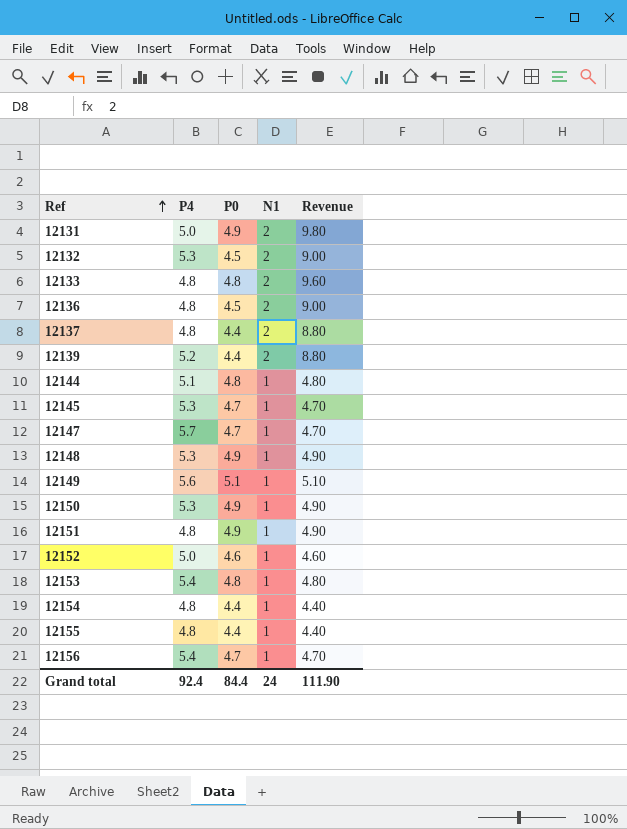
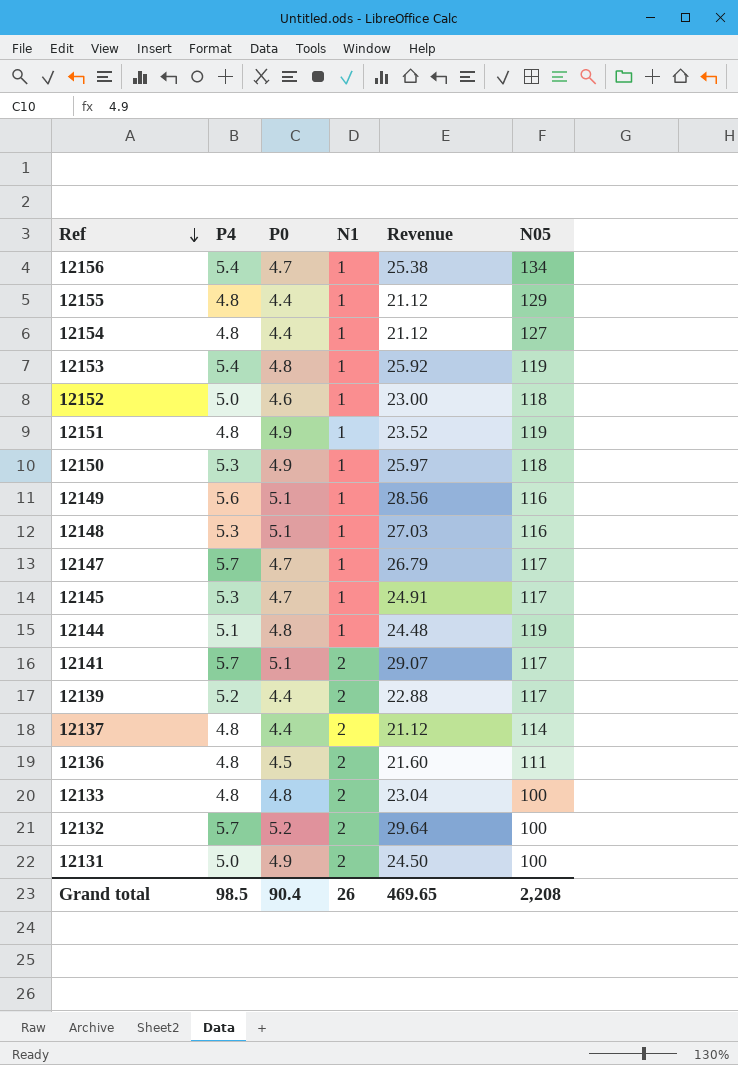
row order: Ref ascending -> Ref descending
column Revenue | formula: [P0] * [N1] -> [P4] * [P0]
column N05 | position: none -> 6
12148 | P0: 4.9 -> 5.1
row 12141: none -> 5.7 | 5.1 | 2 | 29.07 | 117
12132 | P4: 5.3 -> 5.7
12132 | P0: 4.5 -> 5.2
Grand total | P4: 92.4 -> 98.5
Grand total | P0: 84.4 -> 90.4
Grand total | N1: 24 -> 26
Grand total | Revenue: 111.90 -> 469.65

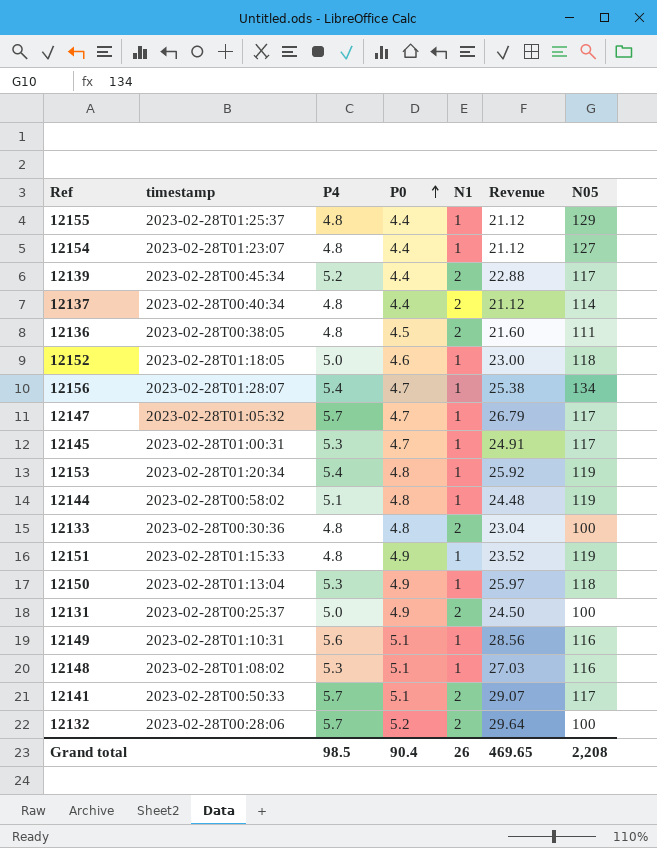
row order: Ref descending -> P0 ascending
column timestamp | position: none -> 2

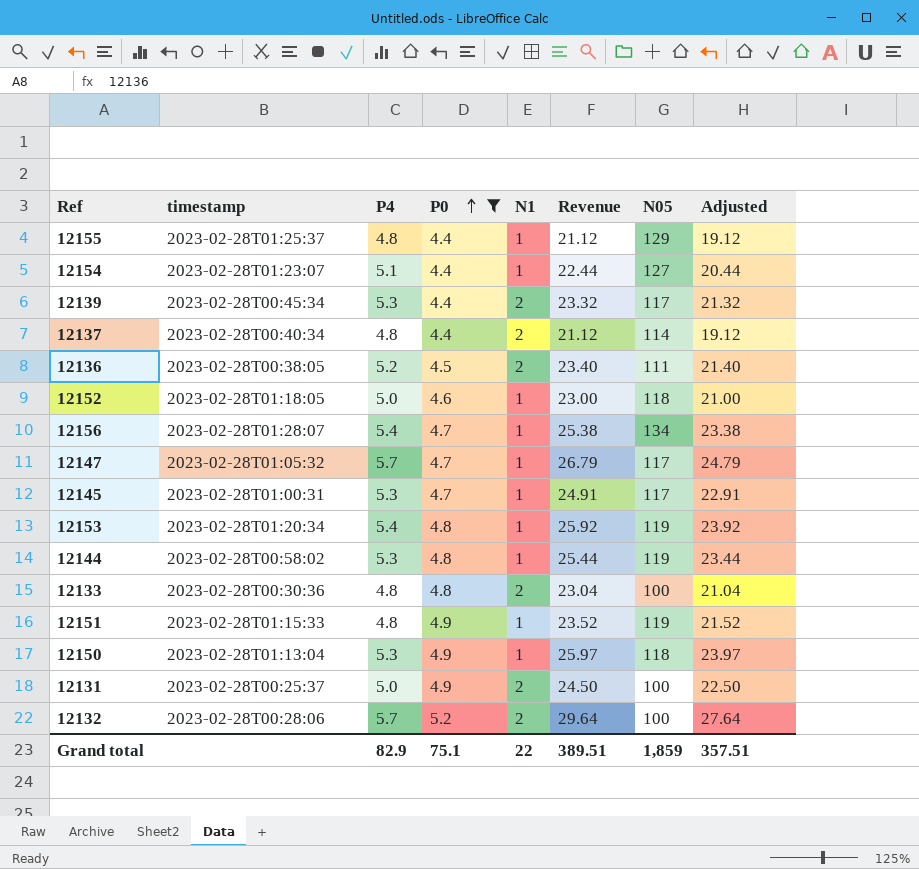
filter: none -> P0 != 5.1
column Adjusted | formula: none -> [Revenue] - 2
12154 | P4: 4.8 -> 5.1
12154 | Revenue: 21.12 -> 22.44
12139 | P4: 5.2 -> 5.3
12139 | Revenue: 22.88 -> 23.32
12136 | P4: 4.8 -> 5.2
12136 | Revenue: 21.60 -> 23.40
12144 | P4: 5.1 -> 5.3
12144 | Revenue: 24.48 -> 25.44
Grand total | P4: 98.5 -> 82.9
Grand total | P0: 90.4 -> 75.1
Grand total | N1: 26 -> 22
Grand total | Revenue: 469.65 -> 389.51
Grand total | N05: 2,208 -> 1,859

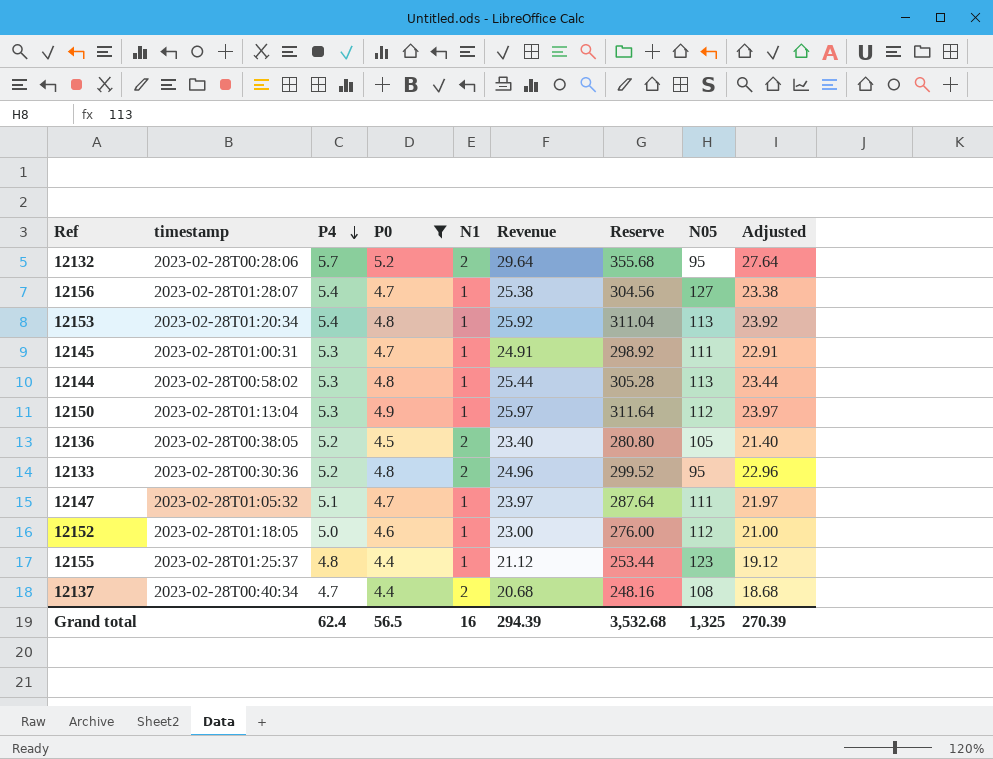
row order: P0 ascending -> P4 descending
column Reserve | formula: none -> [Revenue] * 12
row 12154: 2023-02-28T01:23:07 | 5.1 | 4.4 | 1 | 22.44 | 127 | 20.44 -> none
row 12139: 2023-02-28T00:45:34 | 5.3 | 4.4 | 2 | 23.32 | 117 | 21.32 -> none
row 12151: 2023-02-28T01:15:33 | 4.8 | 4.9 | 1 | 23.52 | 119 | 21.52 -> none
row 12131: 2023-02-28T00:25:37 | 5.0 | 4.9 | 2 | 24.50 | 100 | 22.50 -> none
12132 | N05: 100 -> 95
12156 | N05: 134 -> 127
12153 | N05: 119 -> 113
12145 | N05: 117 -> 111
12144 | N05: 119 -> 113
12150 | N05: 118 -> 112
12136 | N05: 111 -> 105
12133 | P4: 4.8 -> 5.2
12133 | Revenue: 23.04 -> 24.96
12133 | N05: 100 -> 95
12133 | Adjusted: 21.04 -> 22.96
12147 | P4: 5.7 -> 5.1
12147 | Revenue: 26.79 -> 23.97
12147 | N05: 117 -> 111
12147 | Adjusted: 24.79 -> 21.97
12152 | N05: 118 -> 112
12155 | N05: 129 -> 123
12137 | P4: 4.8 -> 4.7
12137 | Revenue: 21.12 -> 20.68
12137 | N05: 114 -> 108
12137 | Adjusted: 19.12 -> 18.68
Grand total | P4: 82.9 -> 62.4
Grand total | P0: 75.1 -> 56.5
Grand total | N1: 22 -> 16
Grand total | Revenue: 389.51 -> 294.39
Grand total | N05: 1,859 -> 1,325
Grand total | Adjusted: 357.51 -> 270.39

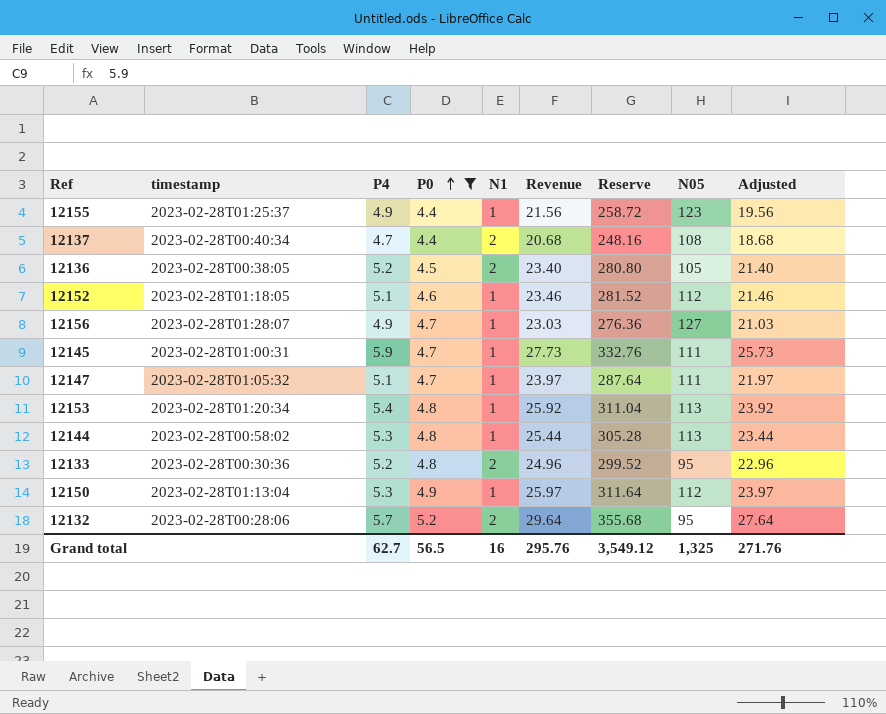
row order: P4 descending -> P0 ascending
12155 | P4: 4.8 -> 4.9
12155 | Revenue: 21.12 -> 21.56
12155 | Reserve: 253.44 -> 258.72
12155 | Adjusted: 19.12 -> 19.56
12152 | P4: 5.0 -> 5.1
12152 | Revenue: 23.00 -> 23.46
12152 | Reserve: 276.00 -> 281.52
12152 | Adjusted: 21.00 -> 21.46
12156 | P4: 5.4 -> 4.9
12156 | Revenue: 25.38 -> 23.03
12156 | Reserve: 304.56 -> 276.36
12156 | Adjusted: 23.38 -> 21.03
12145 | P4: 5.3 -> 5.9
12145 | Revenue: 24.91 -> 27.73
12145 | Reserve: 298.92 -> 332.76
12145 | Adjusted: 22.91 -> 25.73
Grand total | P4: 62.4 -> 62.7
Grand total | Revenue: 294.39 -> 295.76
Grand total | Reserve: 3,532.68 -> 3,549.12
Grand total | Adjusted: 270.39 -> 271.76

